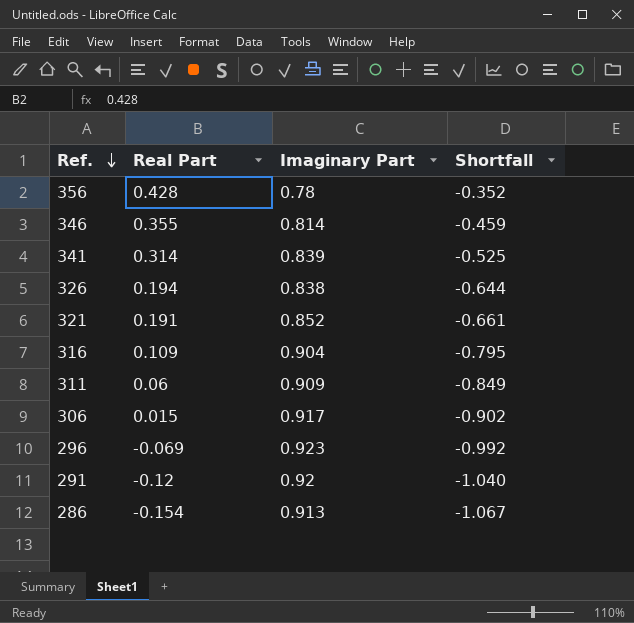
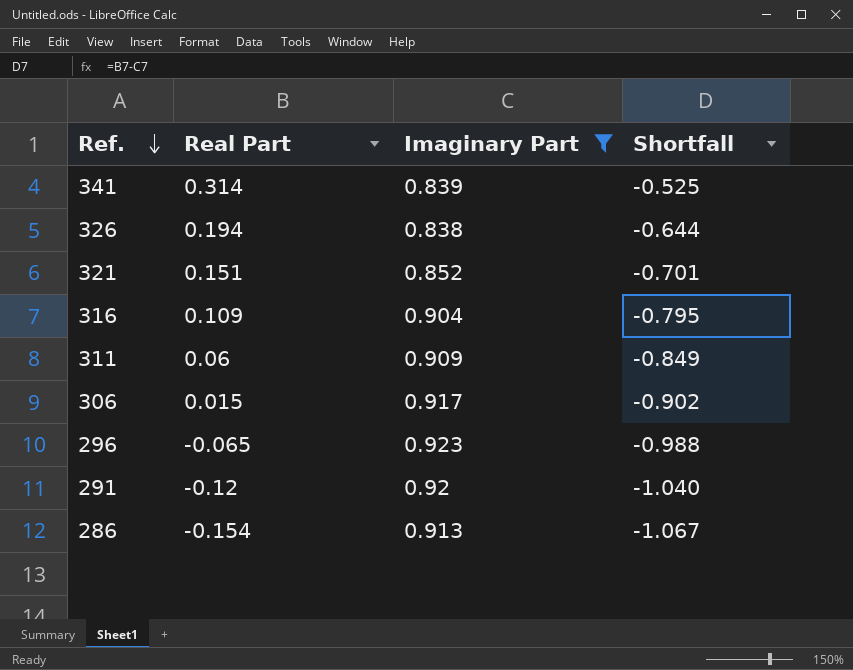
filter: none -> Imaginary Part >= 0.838
321 | Real Part: 0.191 -> 0.151
321 | Shortfall: -0.661 -> -0.701
296 | Real Part: -0.069 -> -0.065
296 | Shortfall: -0.992 -> -0.988

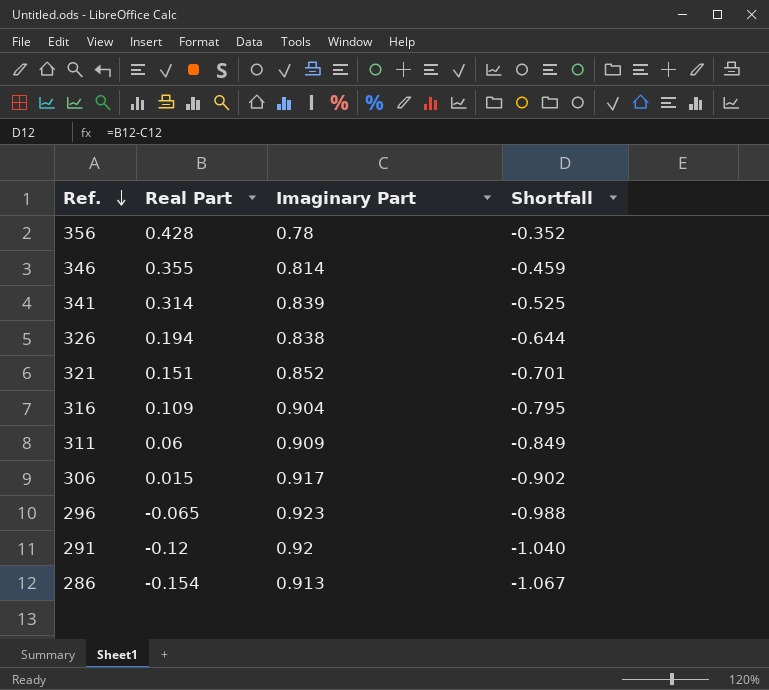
filter: Imaginary Part >= 0.838 -> none

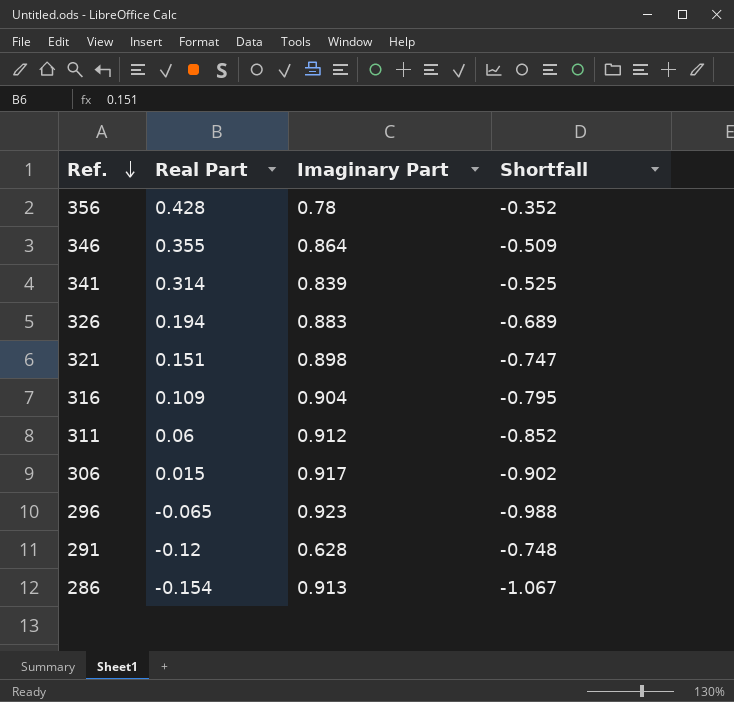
346 | Imaginary Part: 0.814 -> 0.864
346 | Shortfall: -0.459 -> -0.509
326 | Imaginary Part: 0.838 -> 0.883
326 | Shortfall: -0.644 -> -0.689
321 | Imaginary Part: 0.852 -> 0.898
321 | Shortfall: -0.701 -> -0.747
311 | Imaginary Part: 0.909 -> 0.912
311 | Shortfall: -0.849 -> -0.852
291 | Imaginary Part: 0.92 -> 0.628
291 | Shortfall: -1.040 -> -0.748

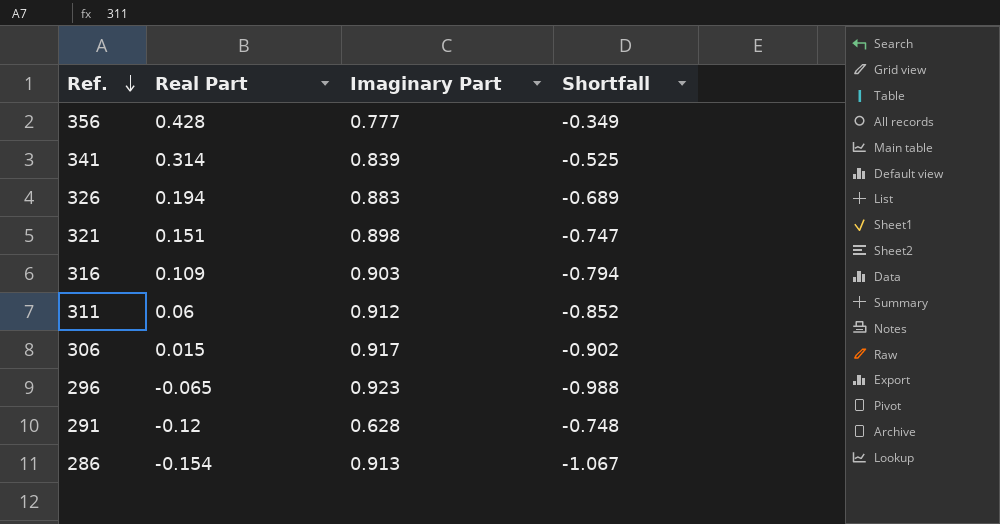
row 346: 0.355 | 0.864 | -0.509 -> none
356 | Imaginary Part: 0.78 -> 0.777
356 | Shortfall: -0.352 -> -0.349
316 | Imaginary Part: 0.904 -> 0.903
316 | Shortfall: -0.795 -> -0.794

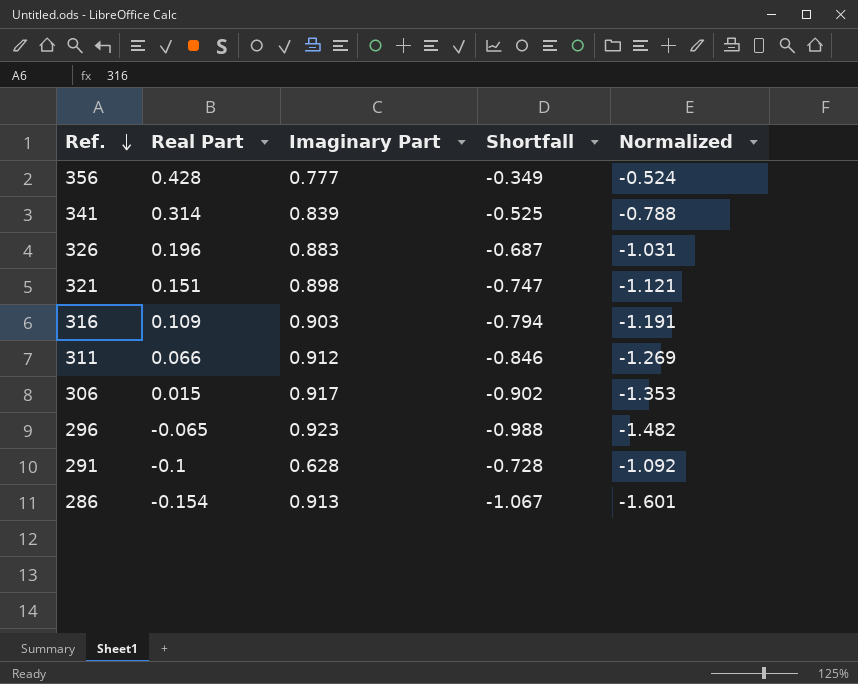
column Normalized | formula: none -> [Shortfall] * 1.5
326 | Real Part: 0.194 -> 0.196
326 | Shortfall: -0.689 -> -0.687
311 | Real Part: 0.06 -> 0.066
311 | Shortfall: -0.852 -> -0.846
291 | Real Part: -0.12 -> -0.1
291 | Shortfall: -0.748 -> -0.728

